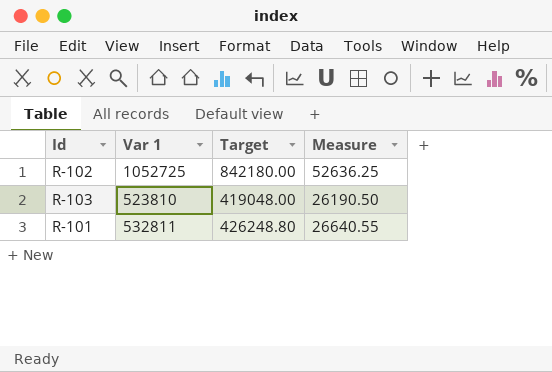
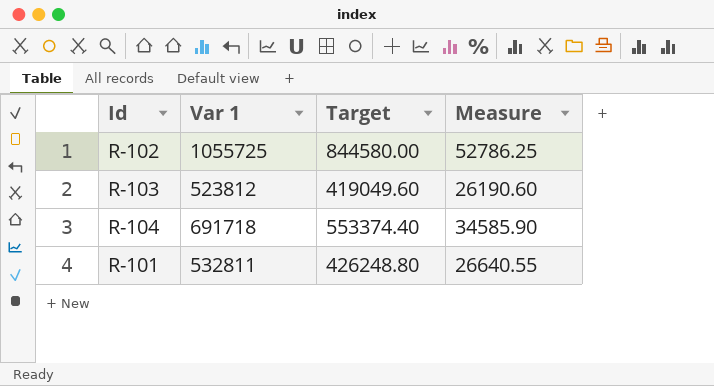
R-102 | Var 1: 1052725 -> 1055725
R-102 | Target: 842180.00 -> 844580.00
R-102 | Measure: 52636.25 -> 52786.25
R-103 | Var 1: 523810 -> 523812
R-103 | Target: 419048.00 -> 419049.60
R-103 | Measure: 26190.50 -> 26190.60
row R-104: none -> 691718 | 553374.40 | 34585.90

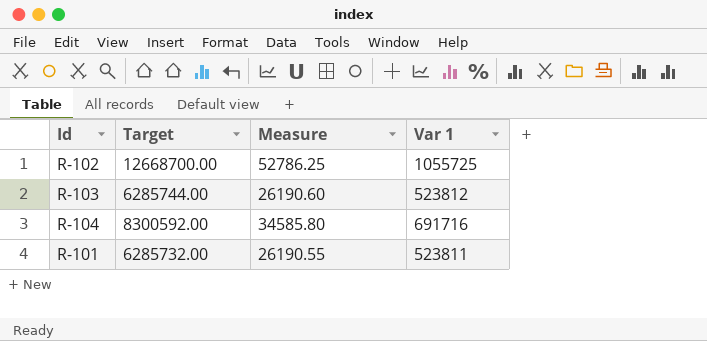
column Target | formula: [Var 1] * 0.8 -> [Var 1] * 12
column Var 1 | position: 2 -> 4
R-104 | Measure: 34585.90 -> 34585.80
R-104 | Var 1: 691718 -> 691716
R-101 | Measure: 26640.55 -> 26190.55
R-101 | Var 1: 532811 -> 523811

